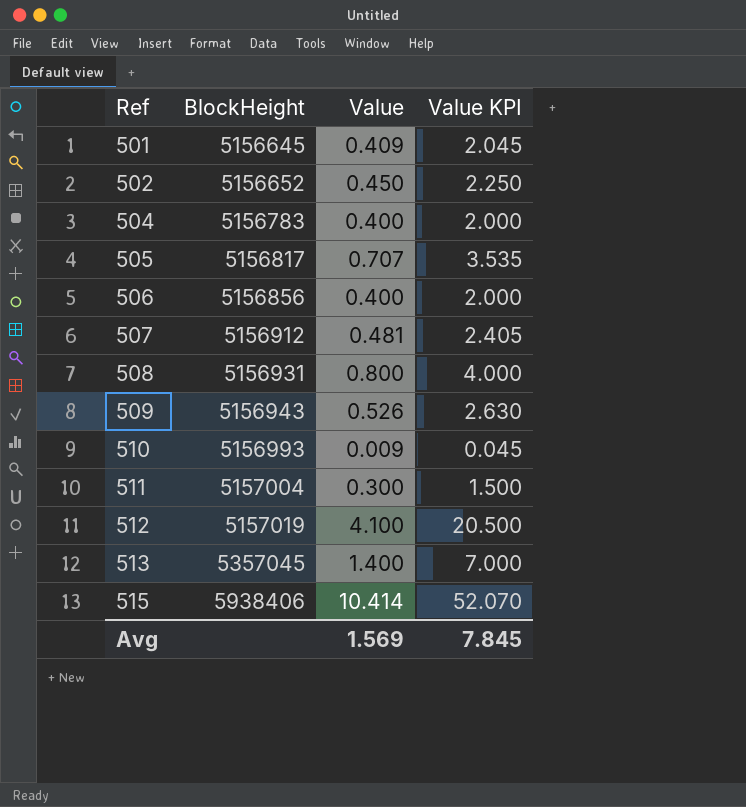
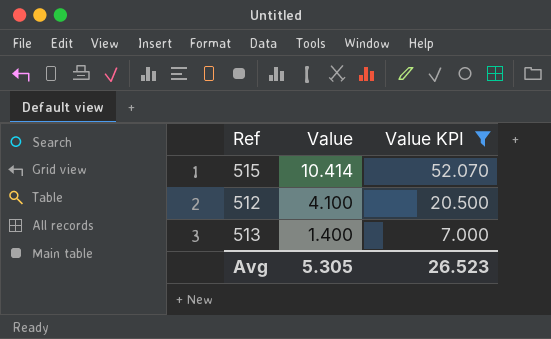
filter: none -> Value KPI >= 7.000
row order: Ref ascending -> Value descending
column BlockHeight | position: 2 -> none
Avg | Value: 1.569 -> 5.305
Avg | Value KPI: 7.845 -> 26.523

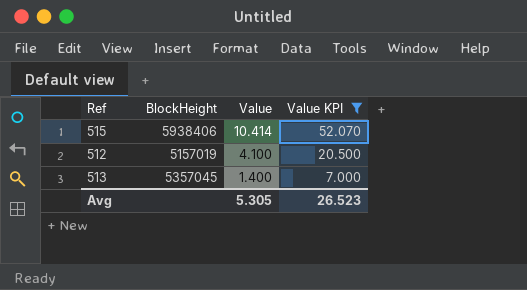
column BlockHeight | position: none -> 2

